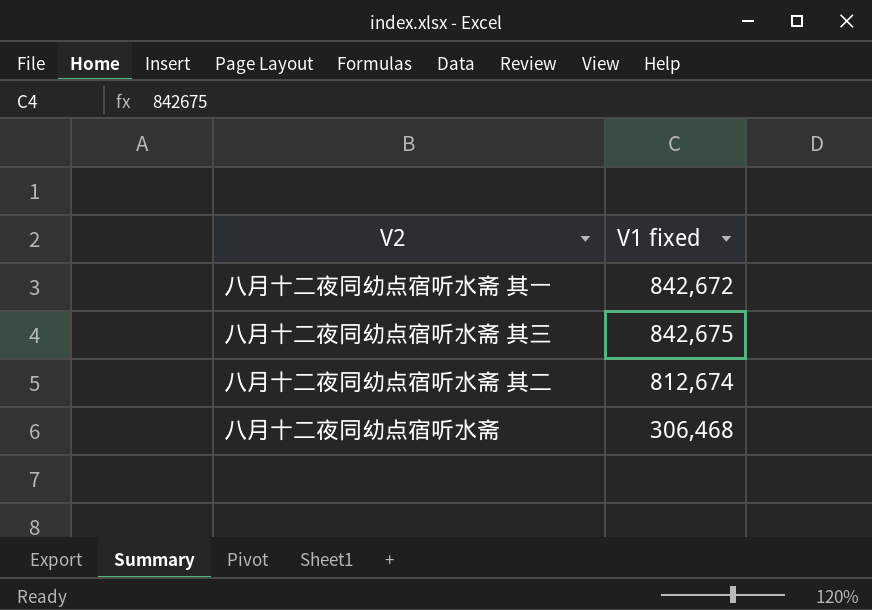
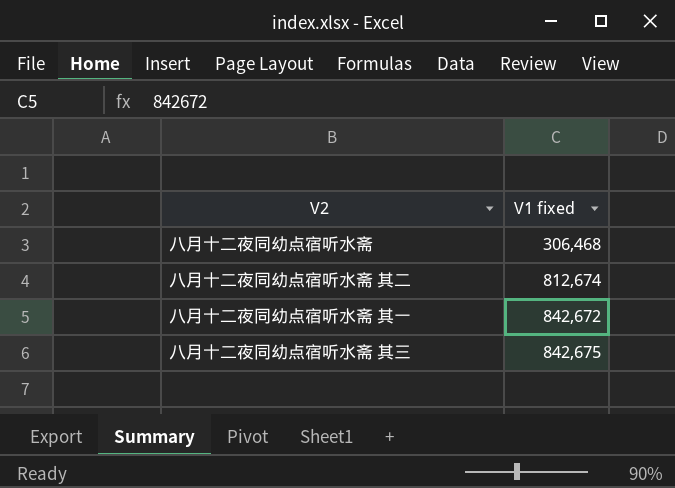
row order: none -> V1 fixed ascending

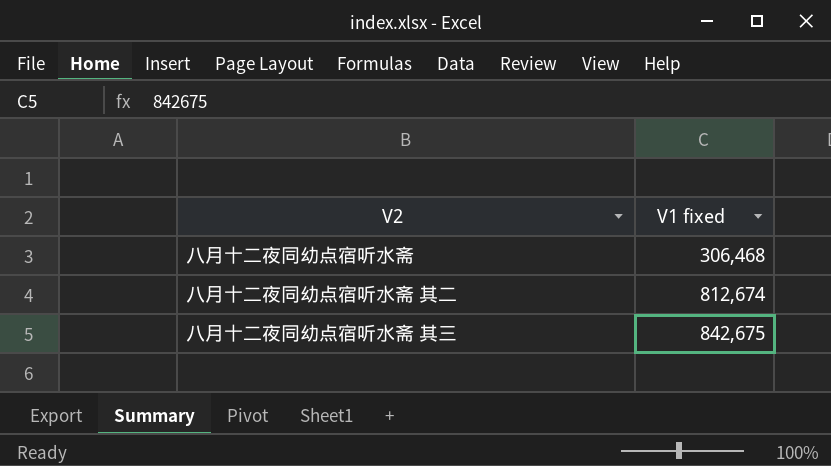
row 八月十二夜同幼点宿听水斋 其一: 842,672 -> none

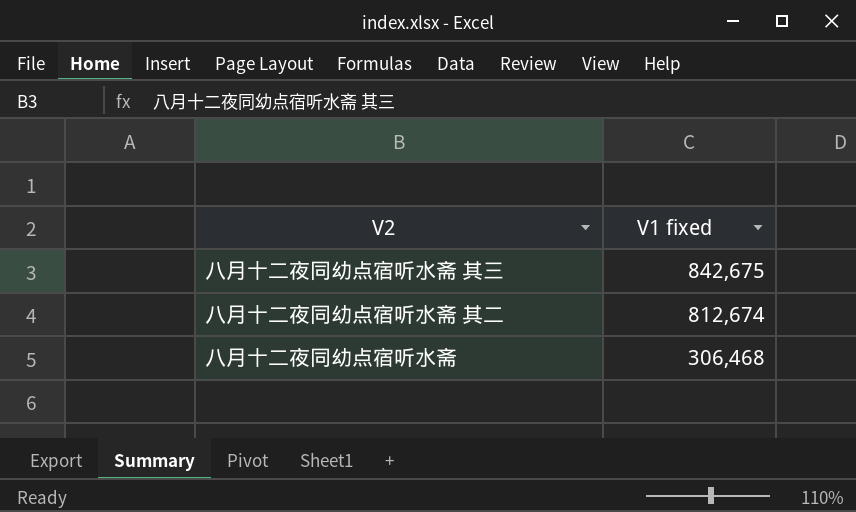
row order: V1 fixed ascending -> V1 fixed descending

